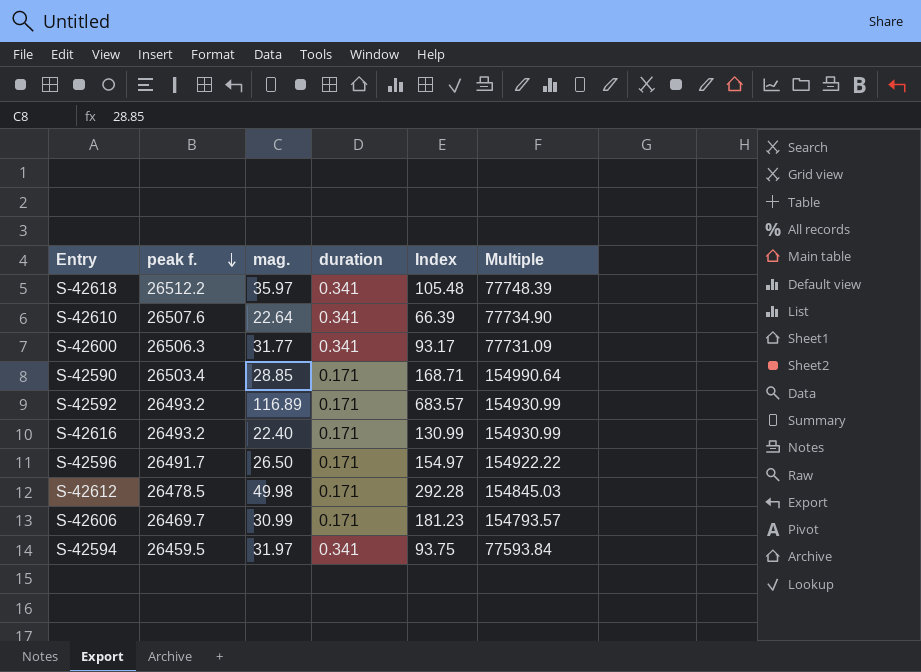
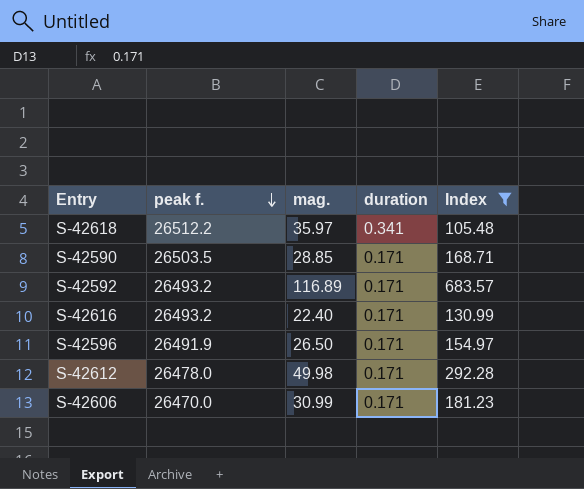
filter: none -> Index >= 105.48
column Multiple | formula: [peak f.] / [duration] -> none
S-42590 | peak f.: 26503.4 -> 26503.5
S-42596 | peak f.: 26491.7 -> 26491.9
S-42612 | peak f.: 26478.5 -> 26478.0
S-42606 | peak f.: 26469.7 -> 26470.0

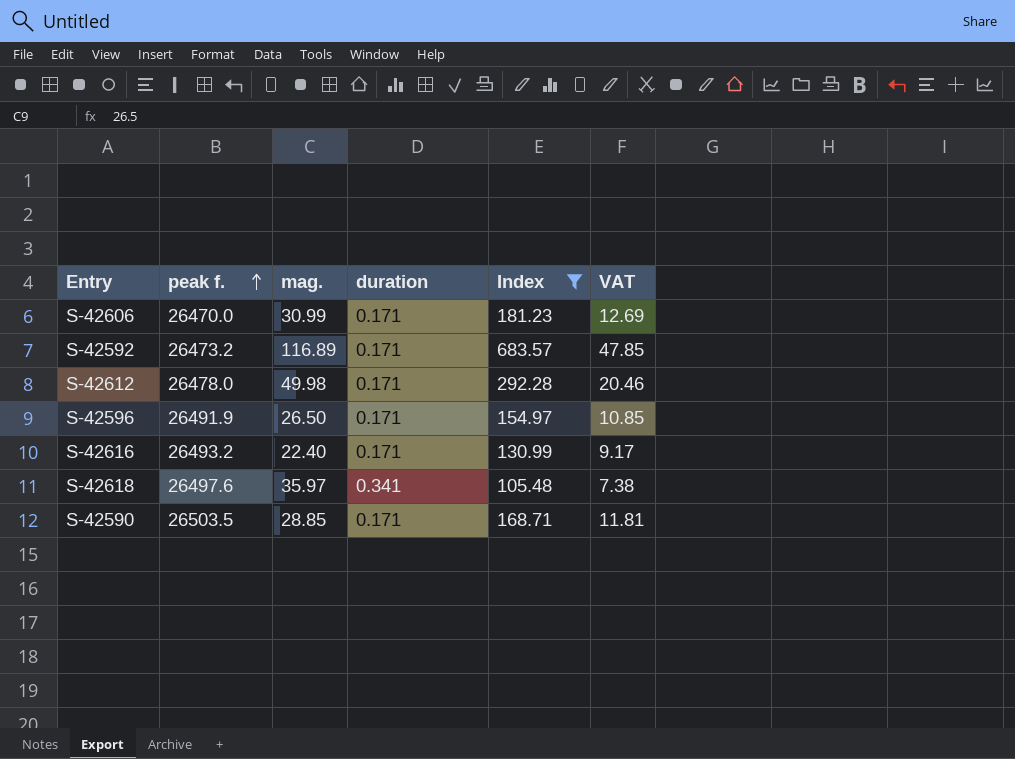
row order: peak f. descending -> peak f. ascending
column VAT | formula: none -> [Index] * 0.07
S-42592 | peak f.: 26493.2 -> 26473.2
S-42618 | peak f.: 26512.2 -> 26497.6

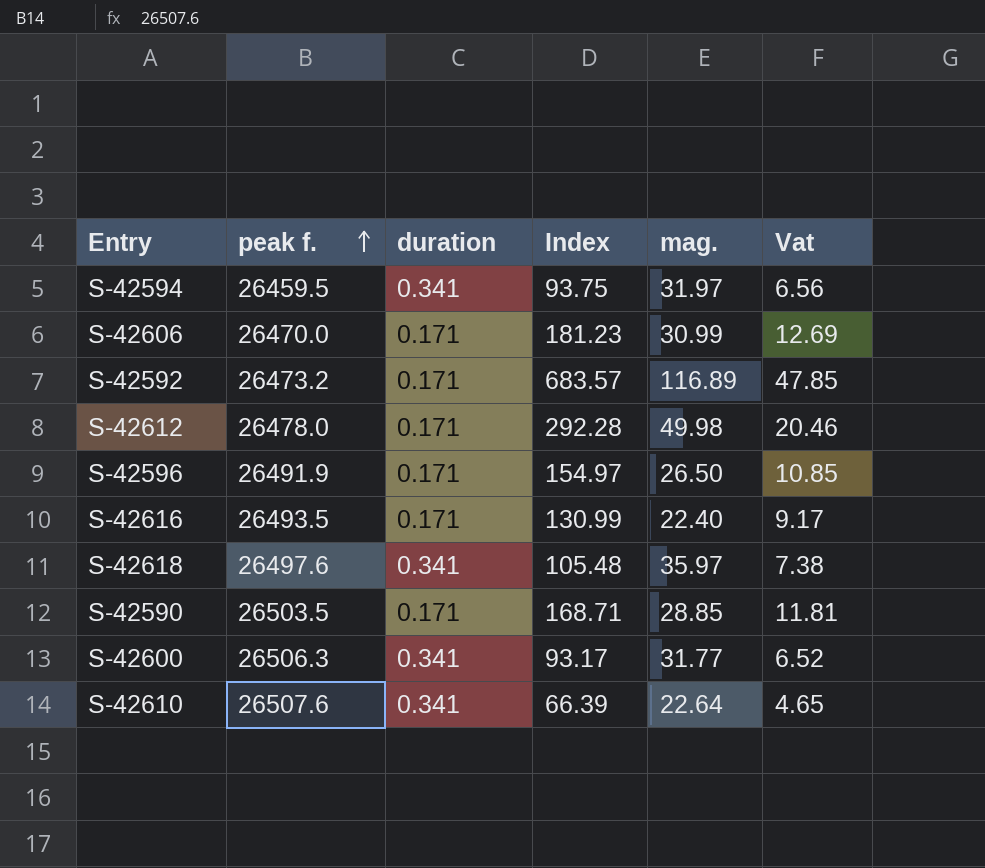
filter: Index >= 105.48 -> none
column mag. | position: 3 -> 5
column name: VAT -> Vat
S-42616 | peak f.: 26493.2 -> 26493.5

